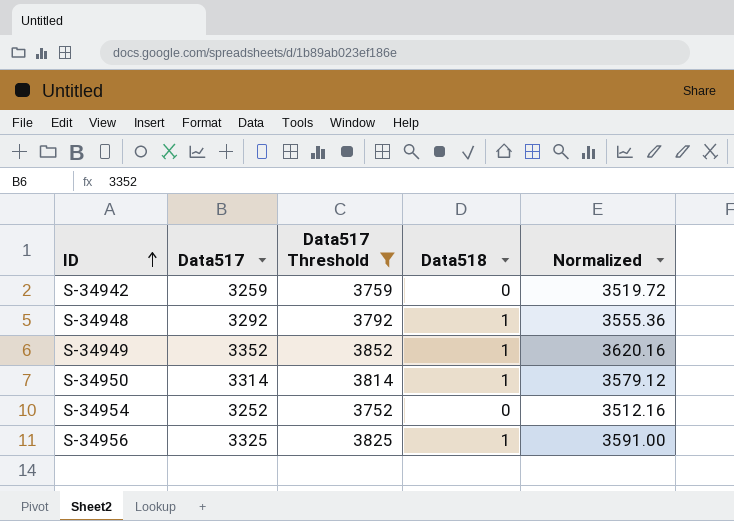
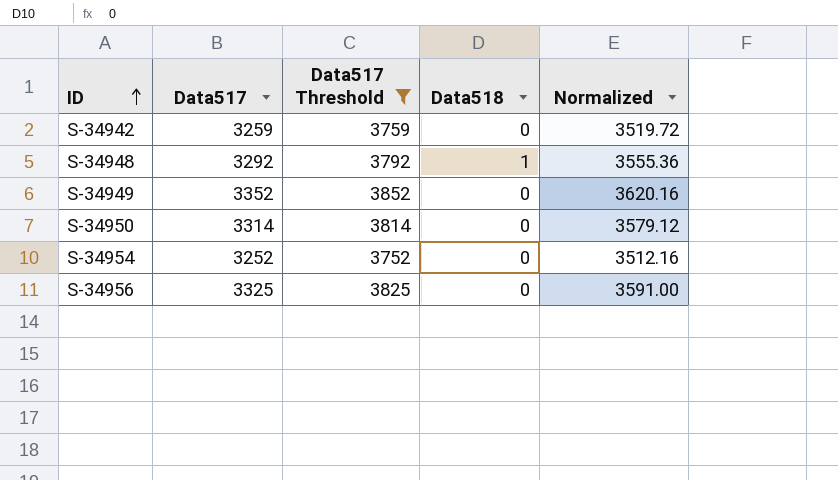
S-34949 | Data518: 1 -> 0
S-34950 | Data518: 1 -> 0
S-34956 | Data518: 1 -> 0

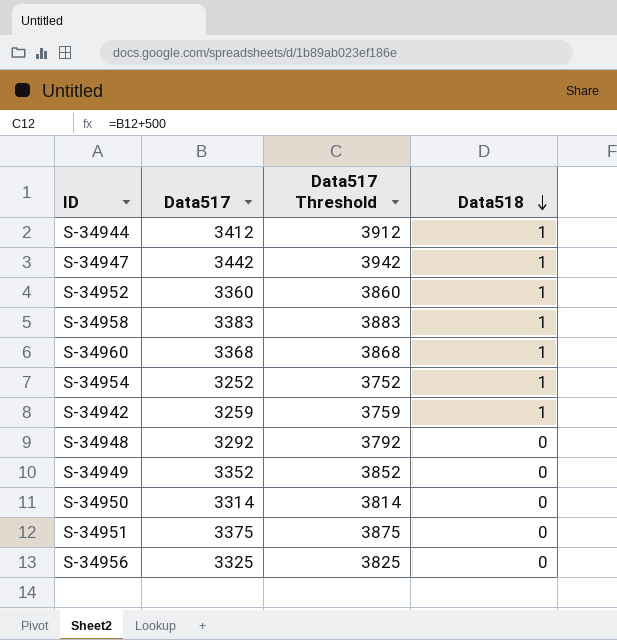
filter: Data517 Threshold <= 3852 -> none
row order: ID ascending -> Data518 descending
column Normalized | formula: [Data517] * 1.08 -> none
S-34954 | Data518: 0 -> 1
S-34942 | Data518: 0 -> 1
S-34948 | Data518: 1 -> 0

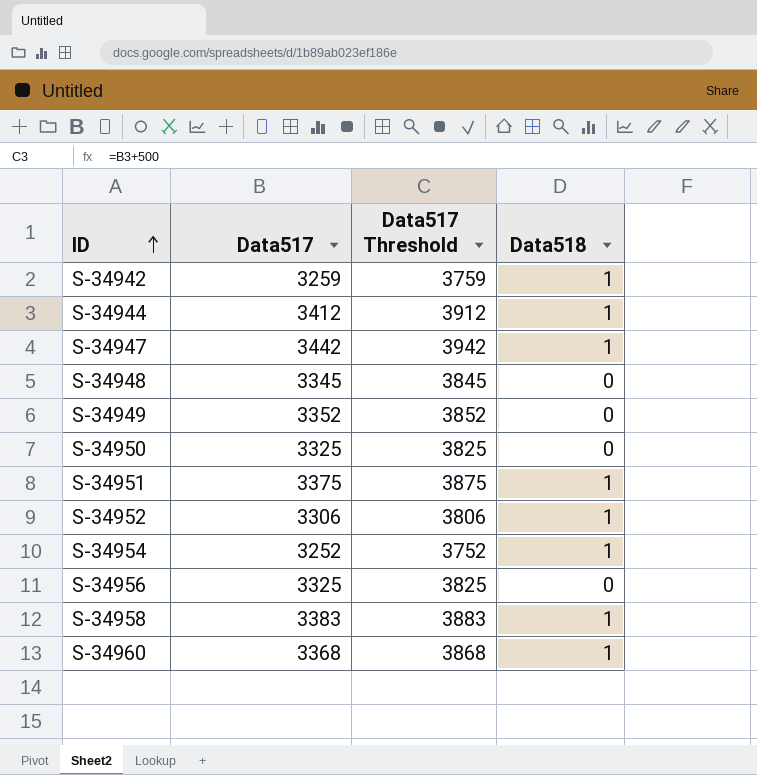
row order: Data518 descending -> ID ascending
S-34948 | Data517: 3292 -> 3345
S-34948 | Data517 Threshold: 3792 -> 3845
S-34950 | Data517: 3314 -> 3325
S-34950 | Data517 Threshold: 3814 -> 3825
S-34951 | Data518: 0 -> 1
S-34952 | Data517: 3360 -> 3306
S-34952 | Data517 Threshold: 3860 -> 3806

